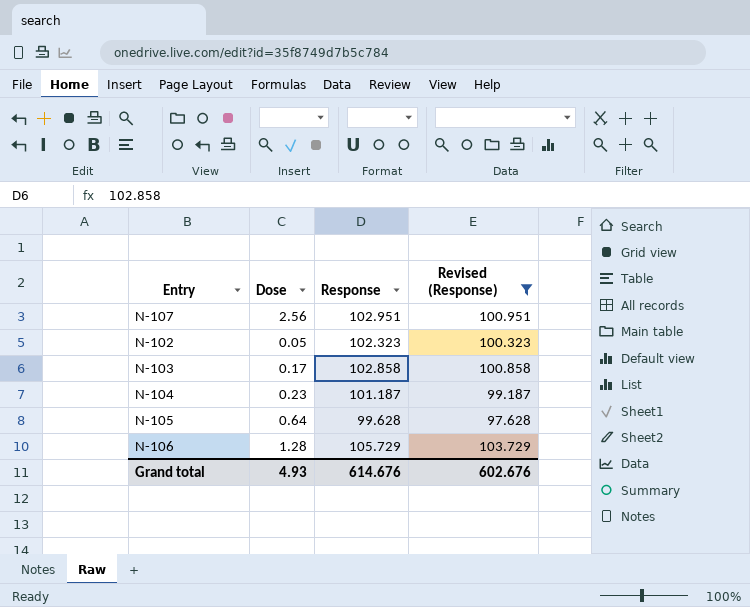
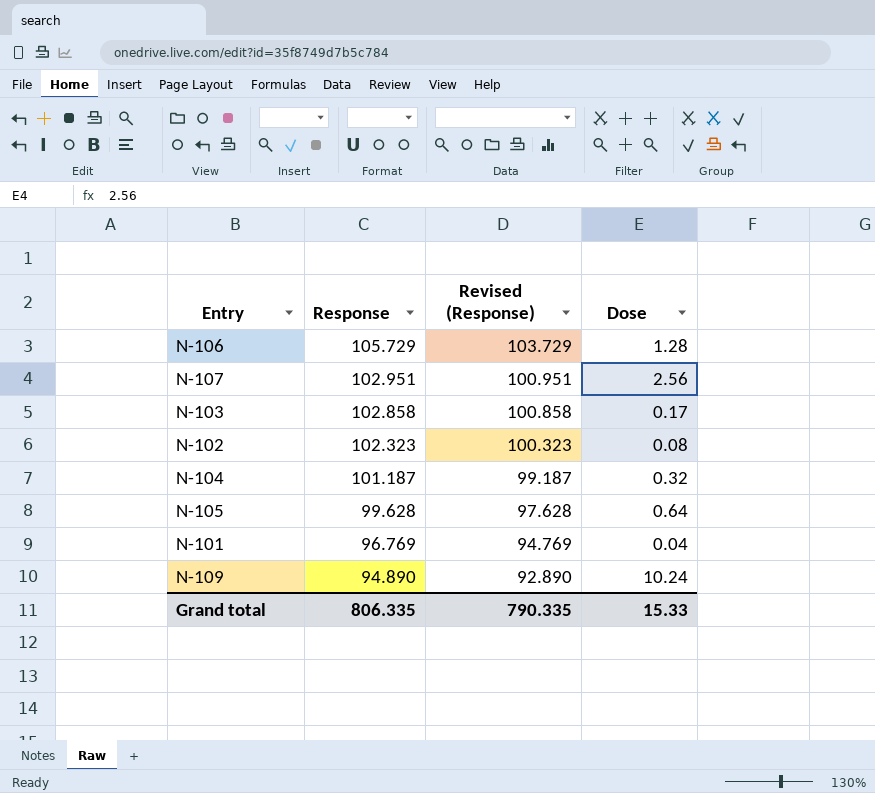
filter: Revised (Response) >= 97.628 -> none
row order: none -> Response descending
column Dose | position: 2 -> 4
N-102 | Dose: 0.05 -> 0.08
N-104 | Dose: 0.23 -> 0.32
Grand total | Response: 614.676 -> 806.335
Grand total | Revised (Response): 602.676 -> 790.335
Grand total | Dose: 4.93 -> 15.33

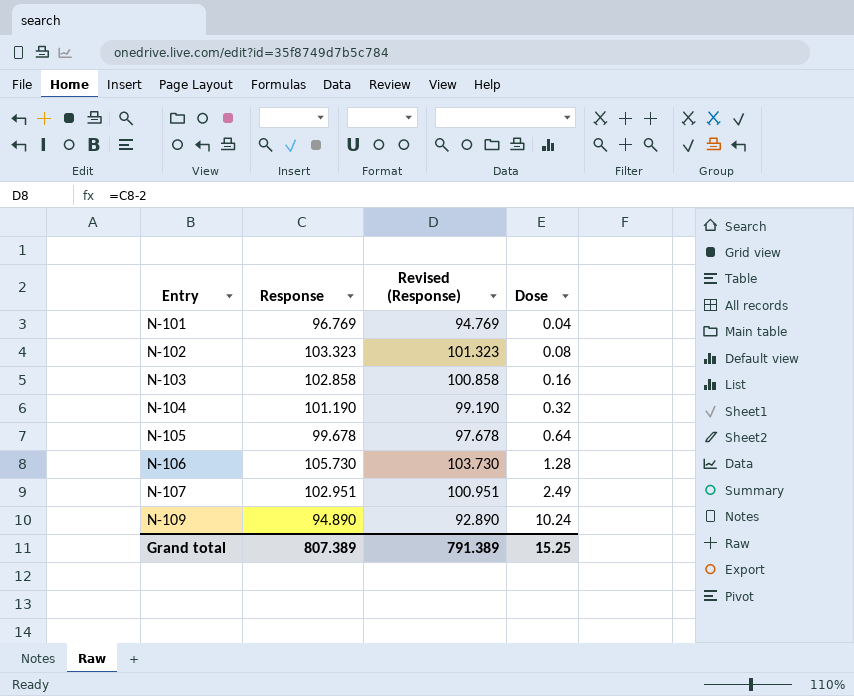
row order: Response descending -> Entry ascending
N-102 | Response: 102.323 -> 103.323
N-102 | Revised (Response): 100.323 -> 101.323
N-103 | Dose: 0.17 -> 0.16
N-104 | Response: 101.187 -> 101.190
N-104 | Revised (Response): 99.187 -> 99.190
N-105 | Response: 99.628 -> 99.678
N-105 | Revised (Response): 97.628 -> 97.678
N-106 | Response: 105.729 -> 105.730
N-106 | Revised (Response): 103.729 -> 103.730
N-107 | Dose: 2.56 -> 2.49
Grand total | Response: 806.335 -> 807.389
Grand total | Revised (Response): 790.335 -> 791.389
Grand total | Dose: 15.33 -> 15.25

